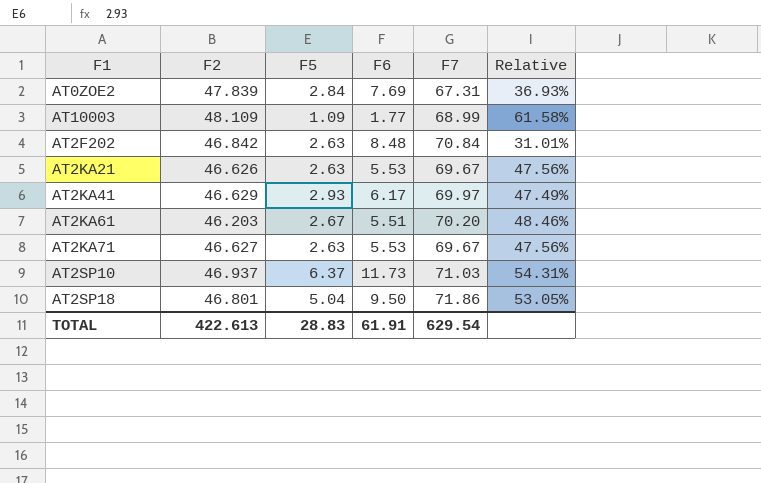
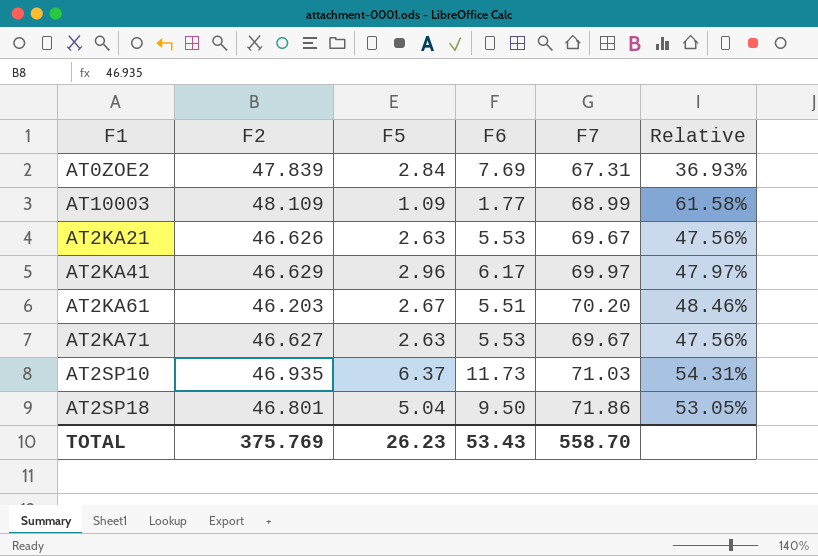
row AT2F202: 46.842 | 2.63 | 8.48 | 70.84 | 31.01% -> none
AT2KA41 | F5: 2.93 -> 2.96
AT2KA41 | Relative: 47.49% -> 47.97%
AT2SP10 | F2: 46.937 -> 46.935
TOTAL | F2: 422.613 -> 375.769
TOTAL | F5: 28.83 -> 26.23
TOTAL | F6: 61.91 -> 53.43
TOTAL | F7: 629.54 -> 558.70

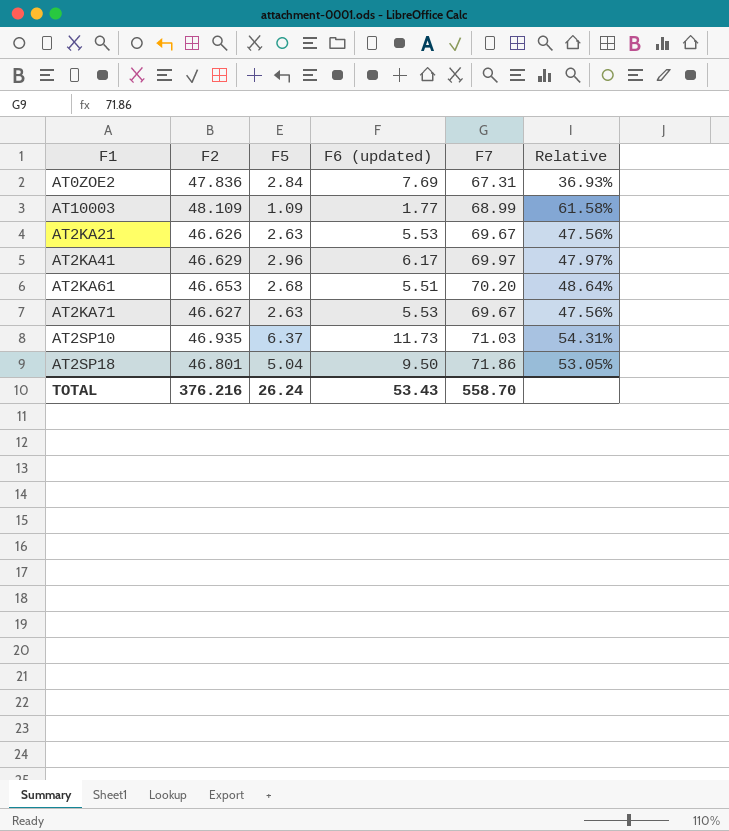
column name: F6 -> F6 (updated)
AT0ZOE2 | F2: 47.839 -> 47.836
AT2KA61 | F2: 46.203 -> 46.653
AT2KA61 | F5: 2.67 -> 2.68
AT2KA61 | Relative: 48.46% -> 48.64%
TOTAL | F2: 375.769 -> 376.216
TOTAL | F5: 26.23 -> 26.24

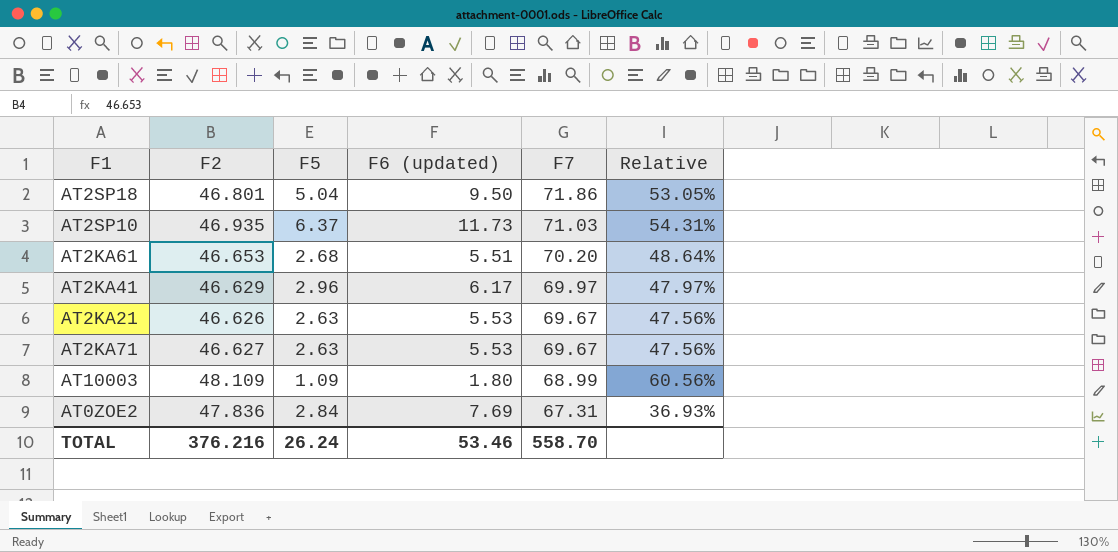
row order: none -> F7 descending
AT10003 | F6 (updated): 1.77 -> 1.80
AT10003 | Relative: 61.58% -> 60.56%
TOTAL | F6 (updated): 53.43 -> 53.46

